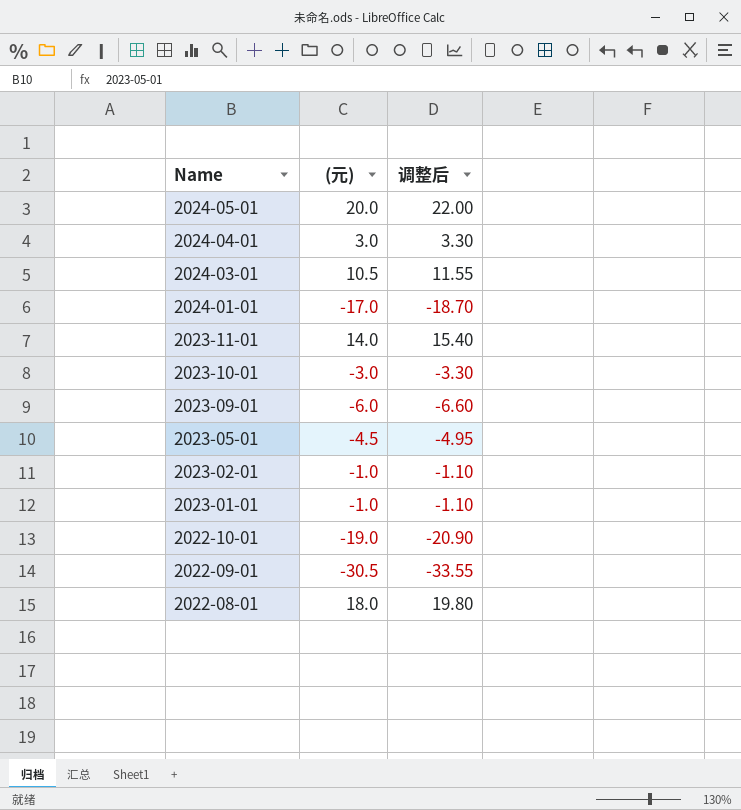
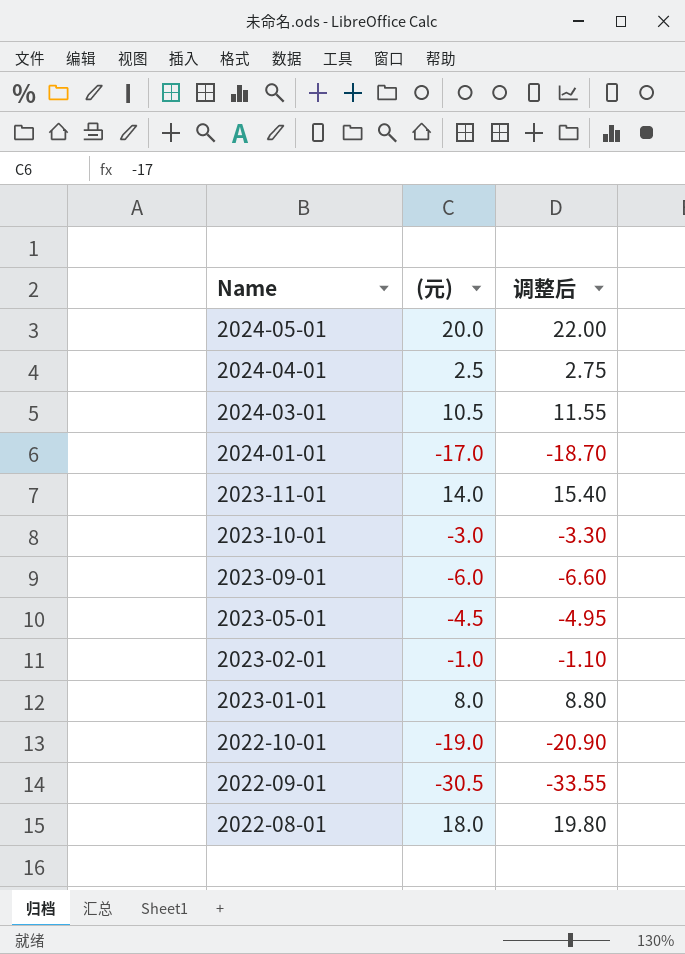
2024-04-01 | (元): 3.0 -> 2.5
2024-04-01 | 调整后: 3.30 -> 2.75
2023-01-01 | (元): -1.0 -> 8.0
2023-01-01 | 调整后: -1.10 -> 8.80

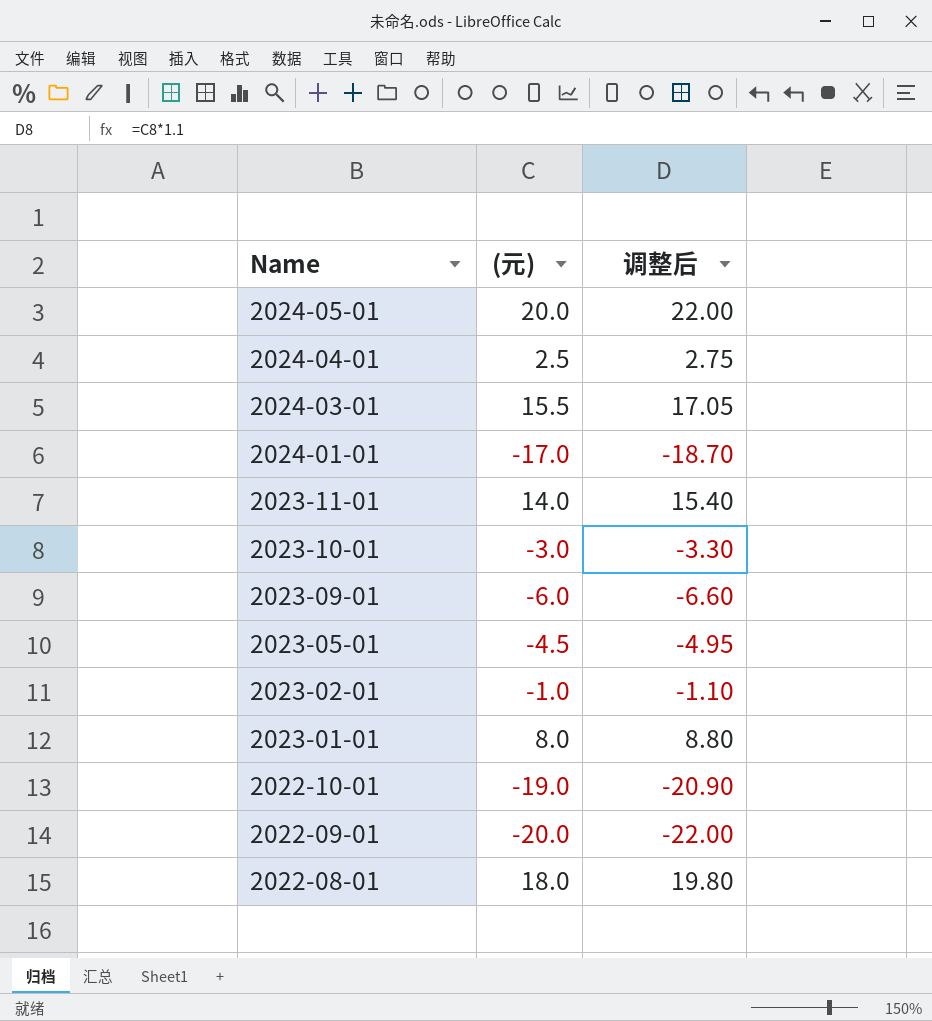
2024-03-01 | (元): 10.5 -> 15.5
2024-03-01 | 调整后: 11.55 -> 17.05
2022-09-01 | (元): -30.5 -> -20.0
2022-09-01 | 调整后: -33.55 -> -22.00

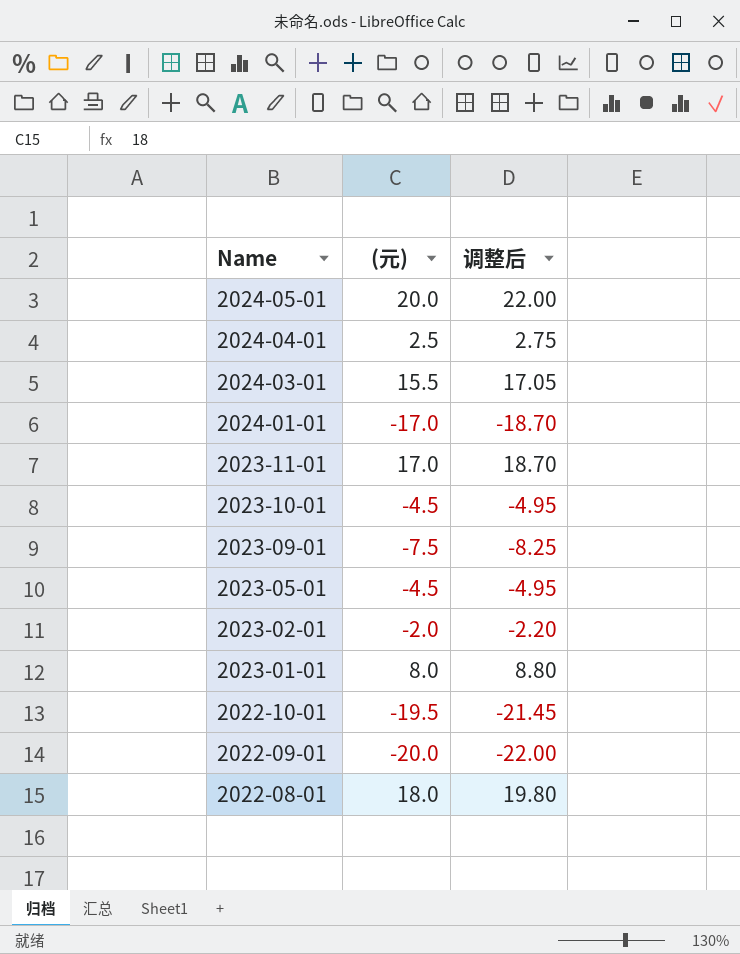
2023-11-01 | (元): 14.0 -> 17.0
2023-11-01 | 调整后: 15.40 -> 18.70
2023-10-01 | (元): -3.0 -> -4.5
2023-10-01 | 调整后: -3.30 -> -4.95
2023-09-01 | (元): -6.0 -> -7.5
2023-09-01 | 调整后: -6.60 -> -8.25
2023-02-01 | (元): -1.0 -> -2.0
2023-02-01 | 调整后: -1.10 -> -2.20
2022-10-01 | (元): -19.0 -> -19.5
2022-10-01 | 调整后: -20.90 -> -21.45

